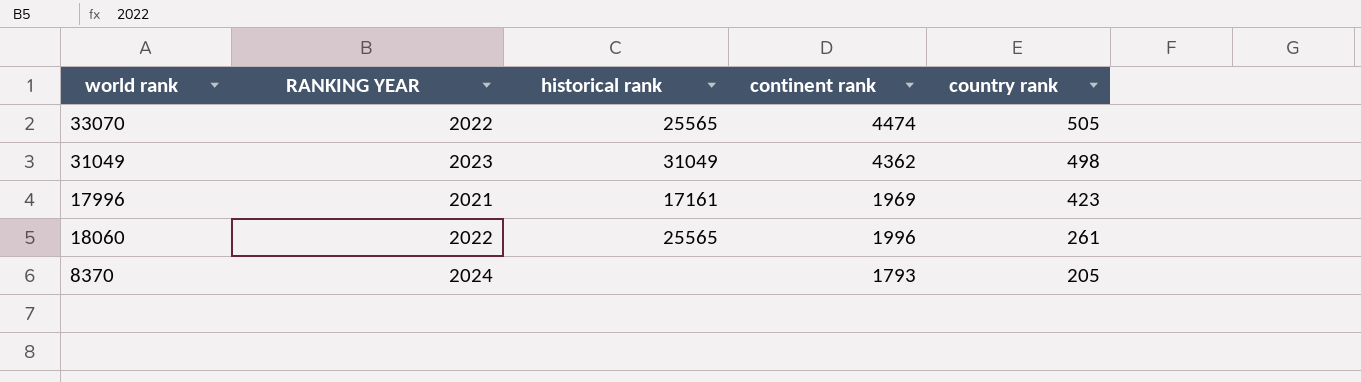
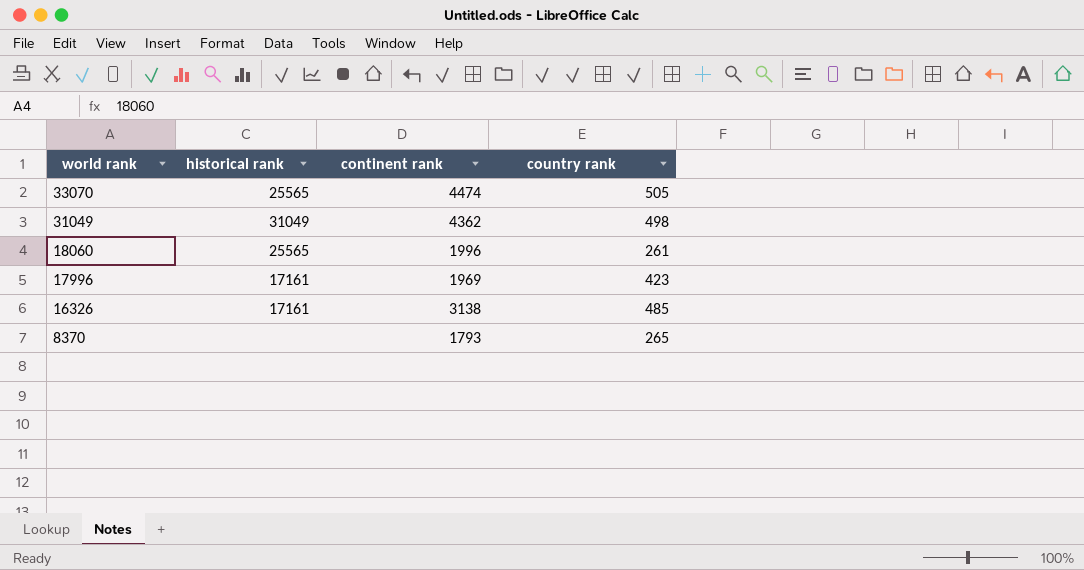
row order: country rank descending -> world rank descending
column RANKING YEAR | position: 2 -> none
row 16326: none -> 17161 | 3138 | 485
8370 | country rank: 205 -> 265

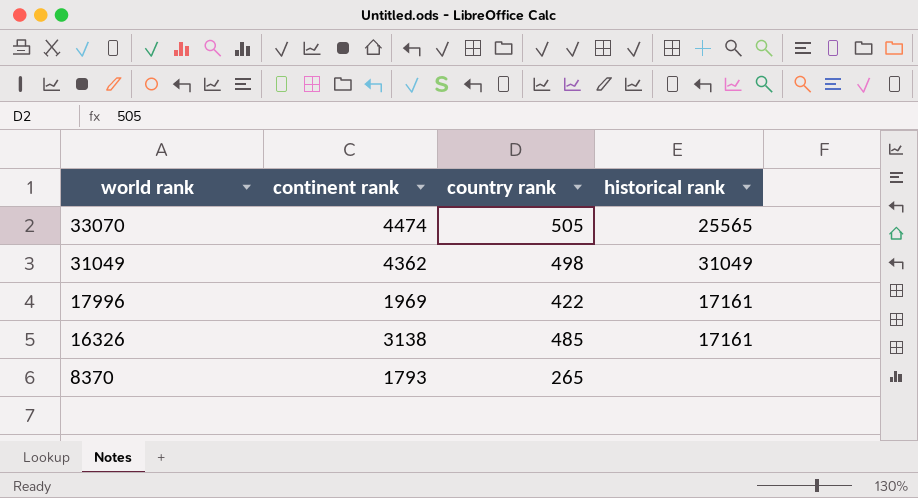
column historical rank | position: 2 -> 4
row 18060: 25565 | 1996 | 261 -> none
17996 | country rank: 423 -> 422

